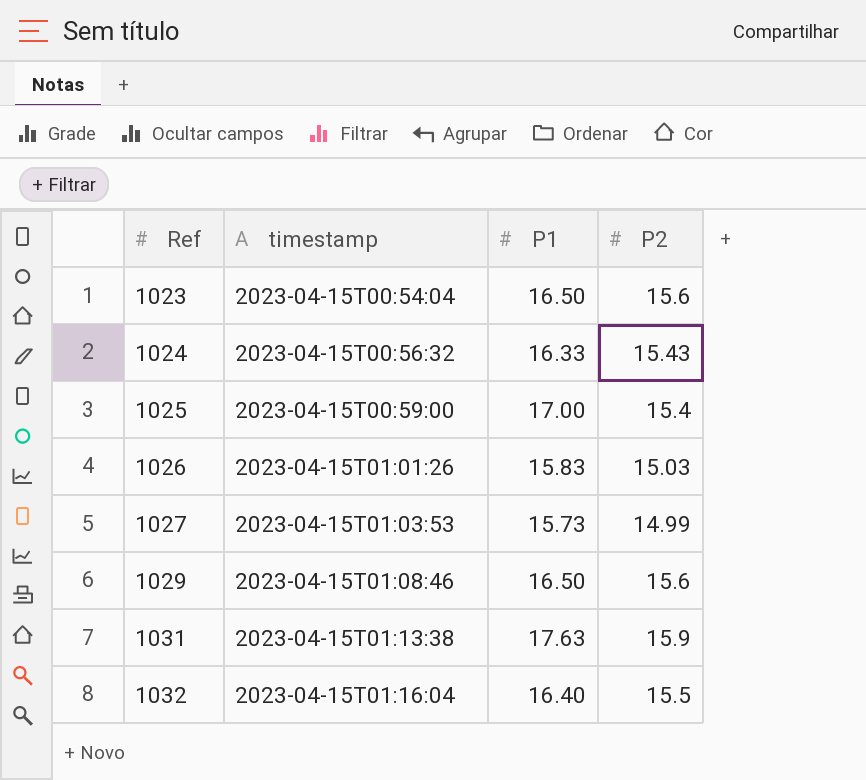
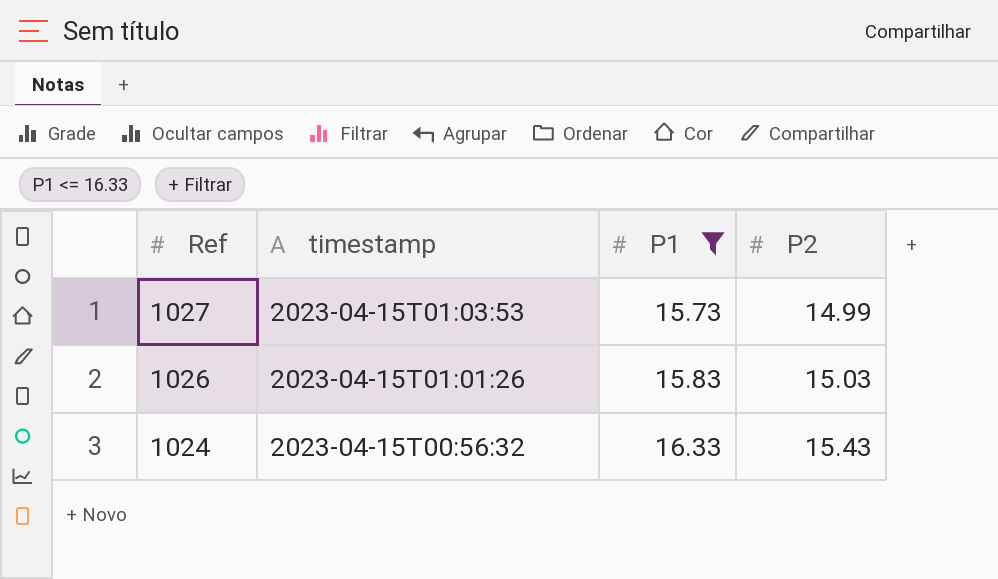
filter: none -> P1 <= 16.33
row order: Ref ascending -> Ref descending

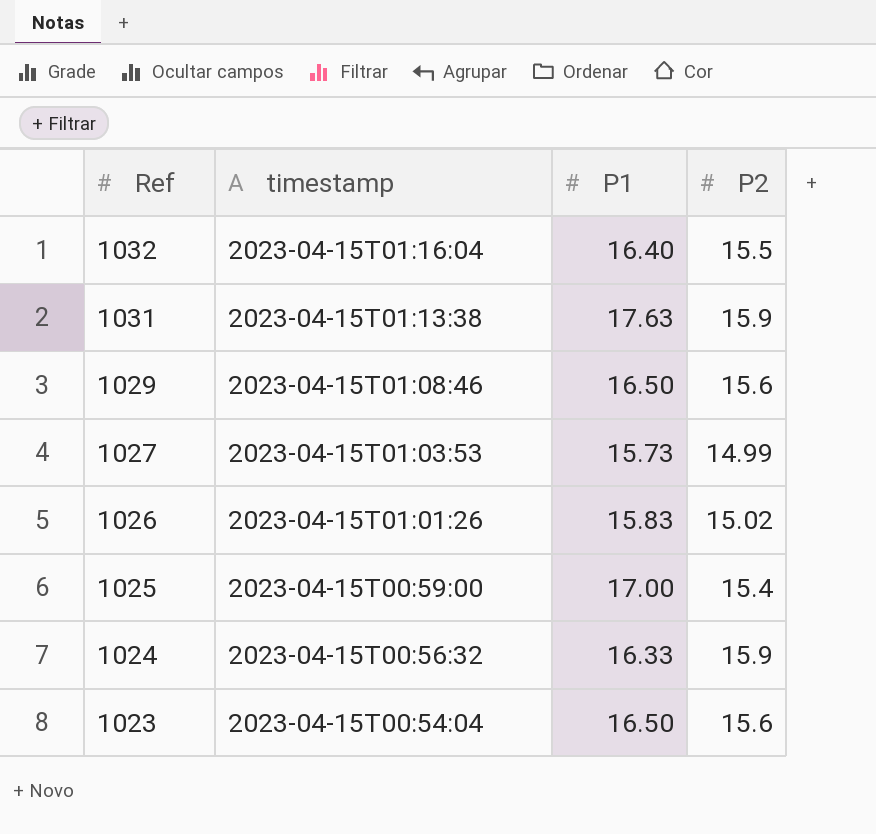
filter: P1 <= 16.33 -> none
1026 | P2: 15.03 -> 15.02
1024 | P2: 15.43 -> 15.9

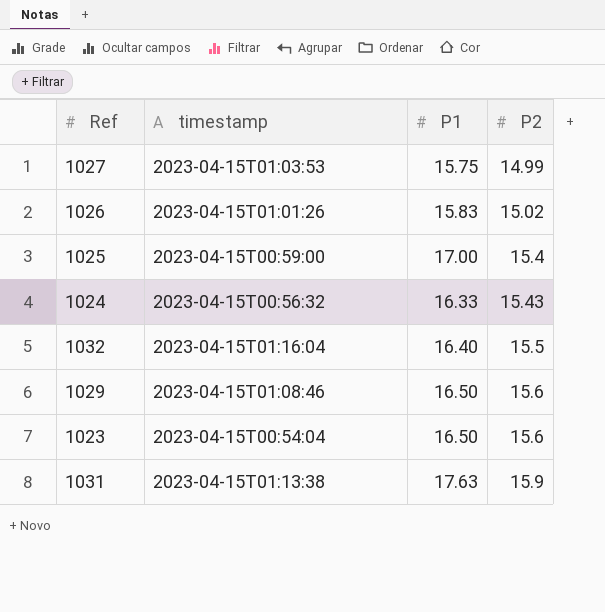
row order: Ref descending -> P2 ascending
1027 | P1: 15.73 -> 15.75
1024 | P2: 15.9 -> 15.43

